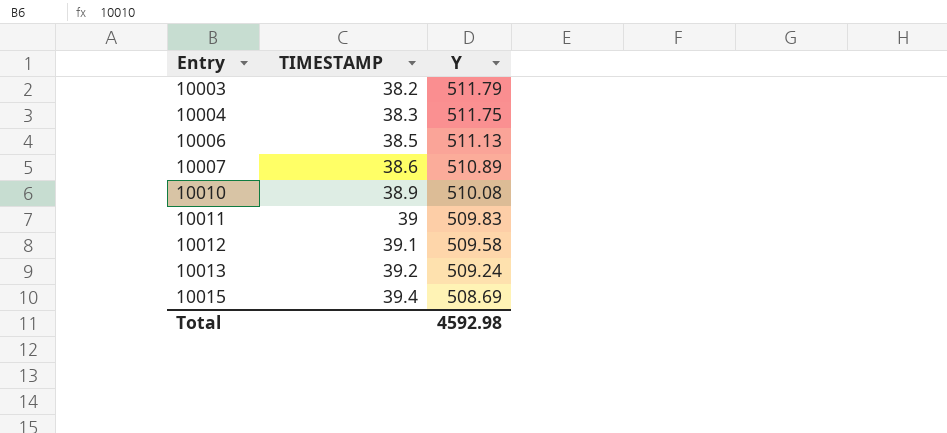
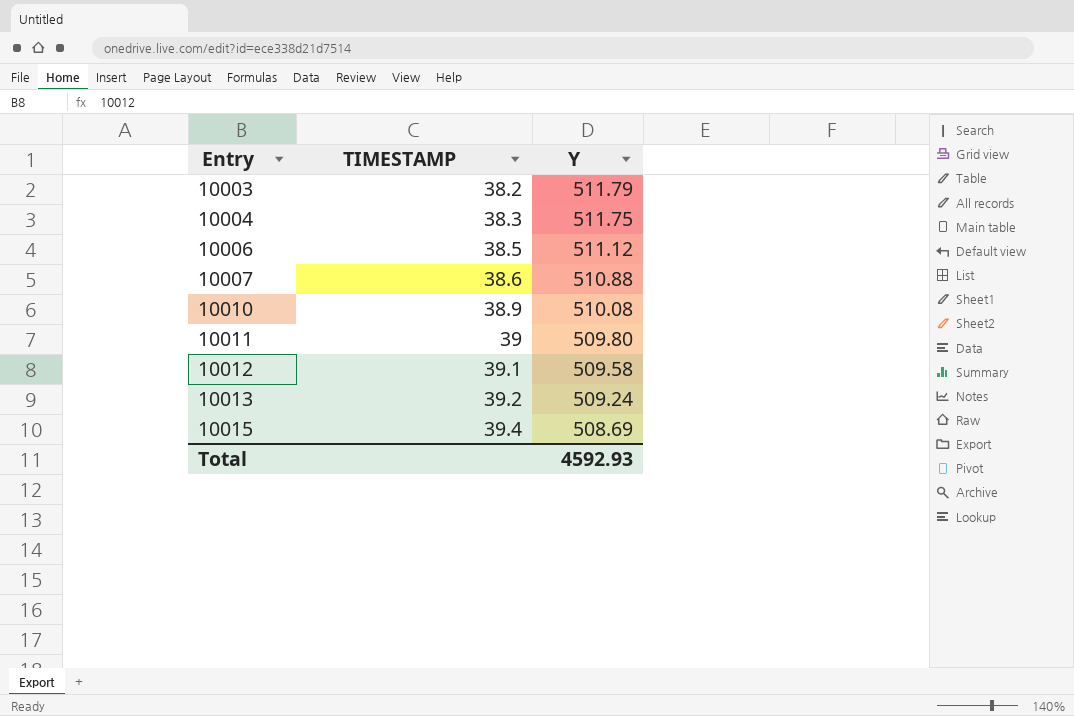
10006 | Y: 511.13 -> 511.12
10007 | Y: 510.89 -> 510.88
10011 | Y: 509.83 -> 509.80
Total | Y: 4592.98 -> 4592.93

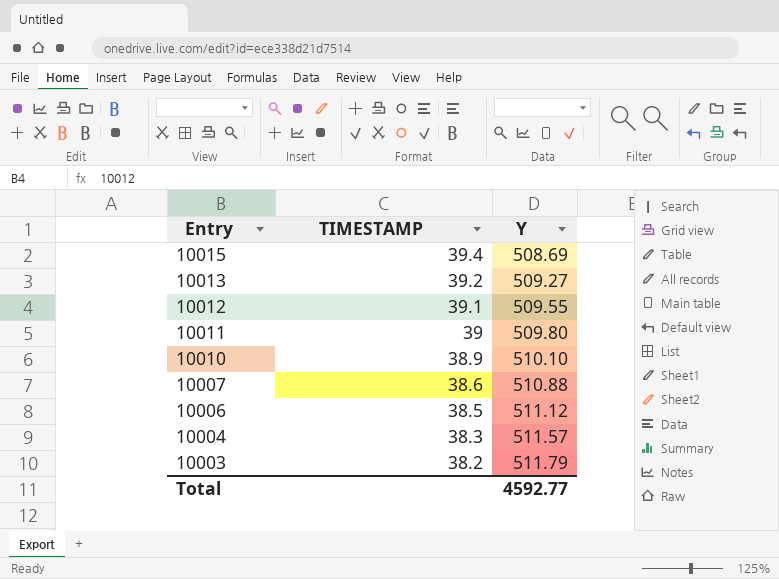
row order: Entry ascending -> Entry descending
10013 | Y: 509.24 -> 509.27
10012 | Y: 509.58 -> 509.55
10010 | Y: 510.08 -> 510.10
10004 | Y: 511.75 -> 511.57
Total | Y: 4592.93 -> 4592.77

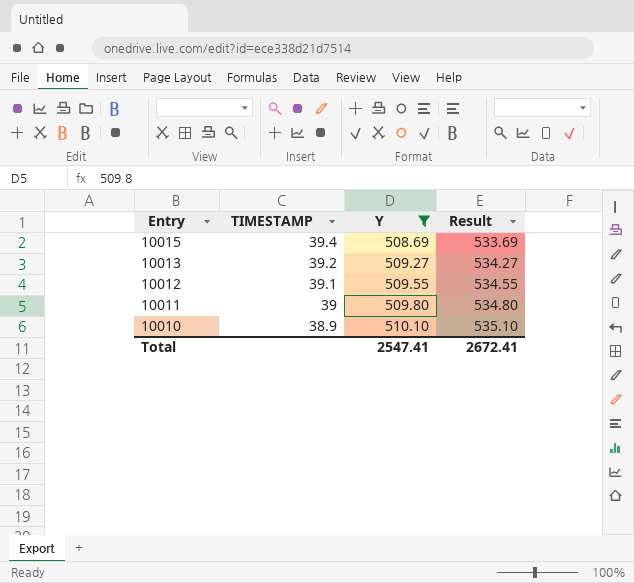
filter: none -> Y <= 510.10
column Result | formula: none -> [Y] + 25
Total | Y: 4592.77 -> 2547.41

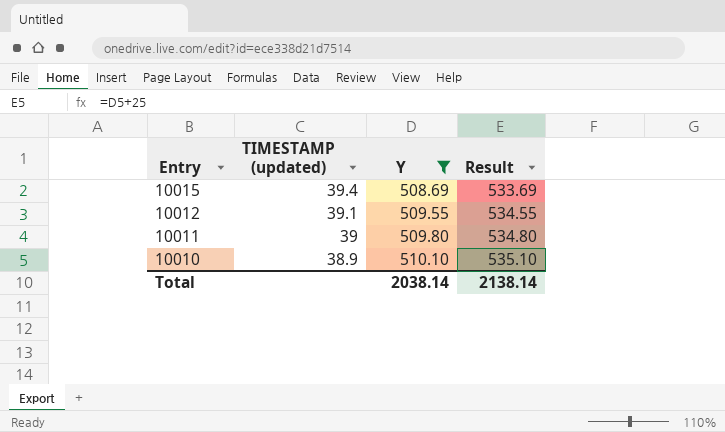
column name: TIMESTAMP -> TIMESTAMP (updated)
row 10013: 39.2 | 509.27 | 534.27 -> none
Total | Y: 2547.41 -> 2038.14
Total | Result: 2672.41 -> 2138.14

